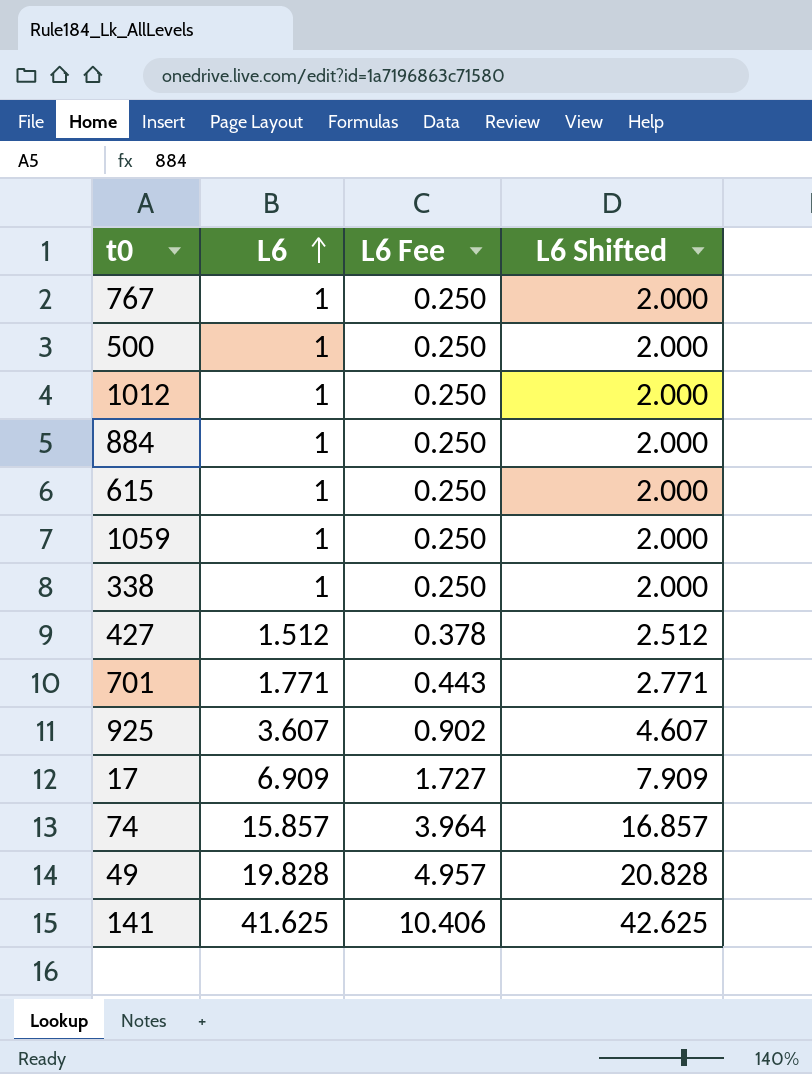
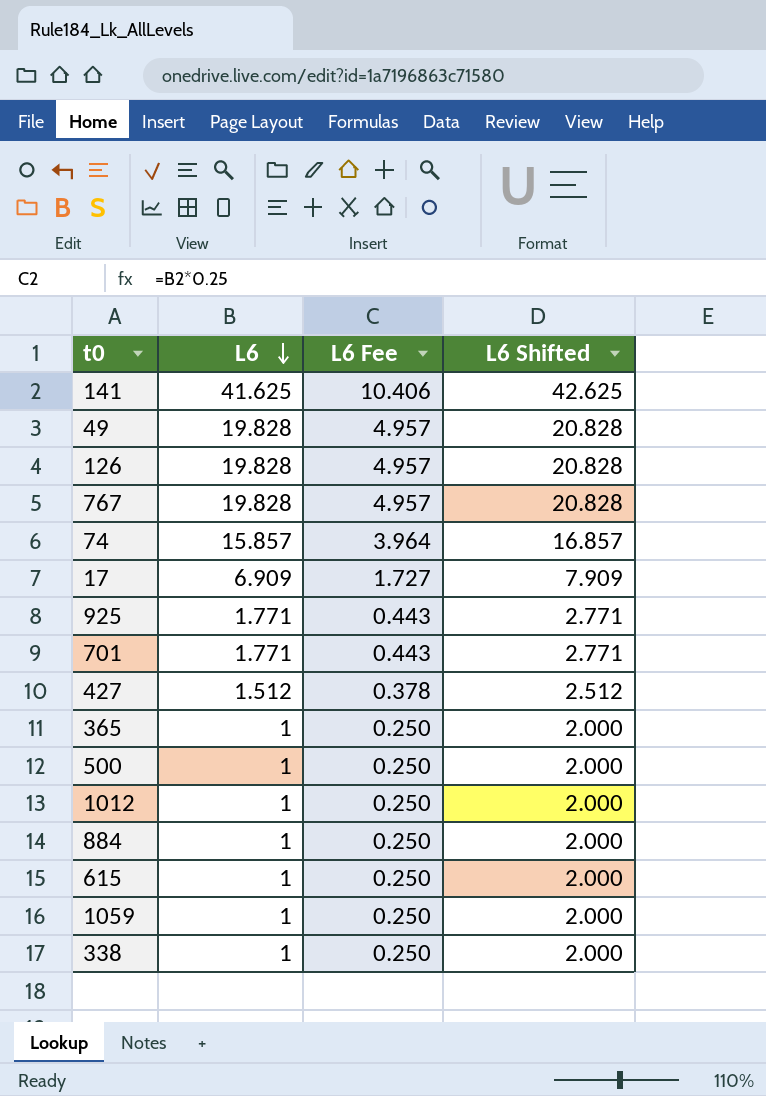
row order: L6 ascending -> L6 descending
row 126: none -> 19.828 | 4.957 | 20.828
767 | L6: 1 -> 19.828
767 | L6 Fee: 0.250 -> 4.957
767 | L6 Shifted: 2.000 -> 20.828
925 | L6: 3.607 -> 1.771
925 | L6 Fee: 0.902 -> 0.443
925 | L6 Shifted: 4.607 -> 2.771
row 365: none -> 1 | 0.250 | 2.000

